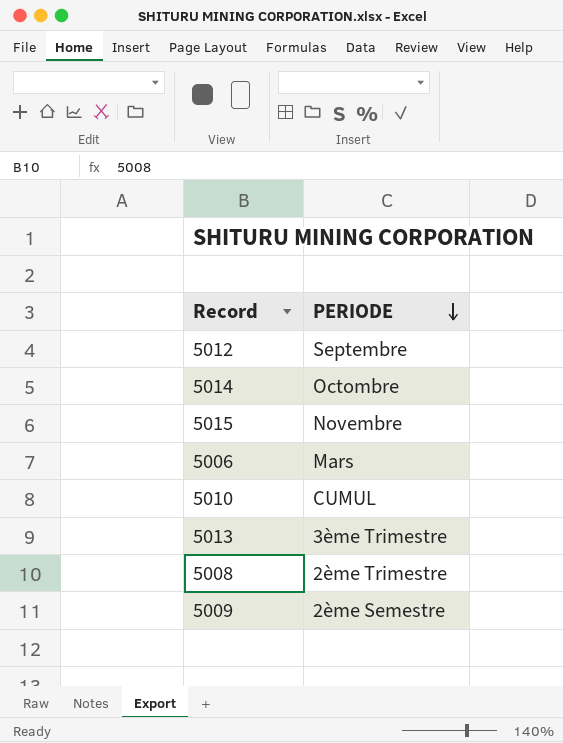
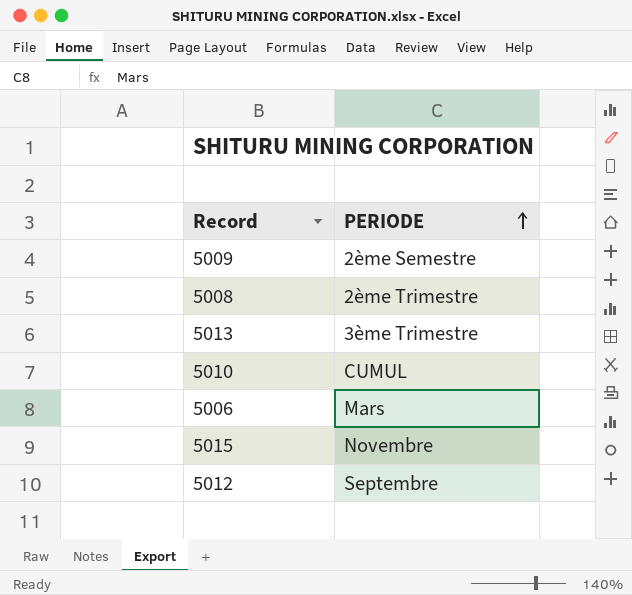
row order: PERIODE descending -> PERIODE ascending
row 5014: Octombre -> none

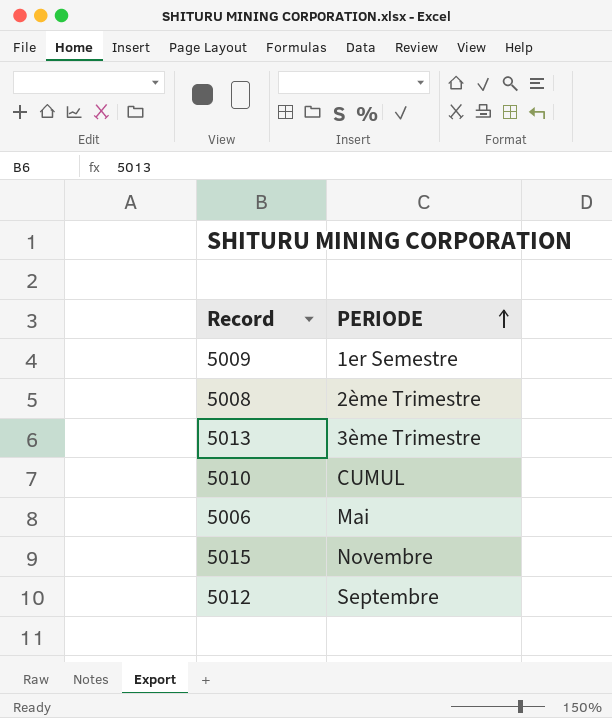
5009 | PERIODE: 2ème Semestre -> 1er Semestre
5006 | PERIODE: Mars -> Mai

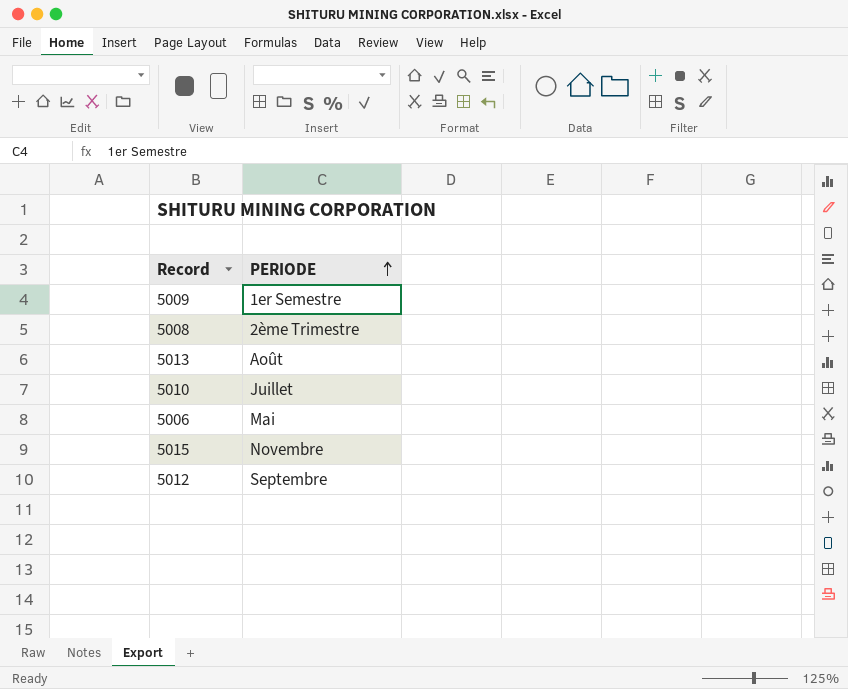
5013 | PERIODE: 3ème Trimestre -> Août
5010 | PERIODE: CUMUL -> Juillet

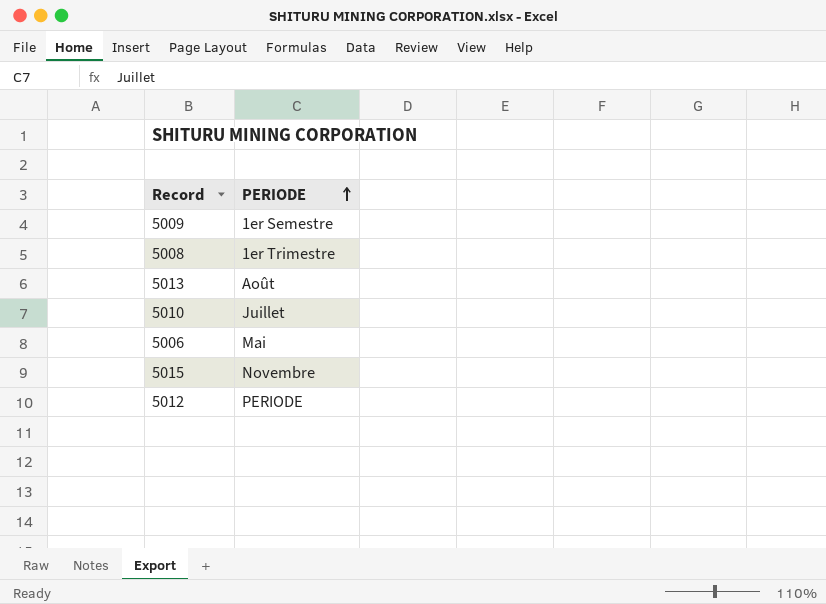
5008 | PERIODE: 2ème Trimestre -> 1er Trimestre
5012 | PERIODE: Septembre -> PERIODE

